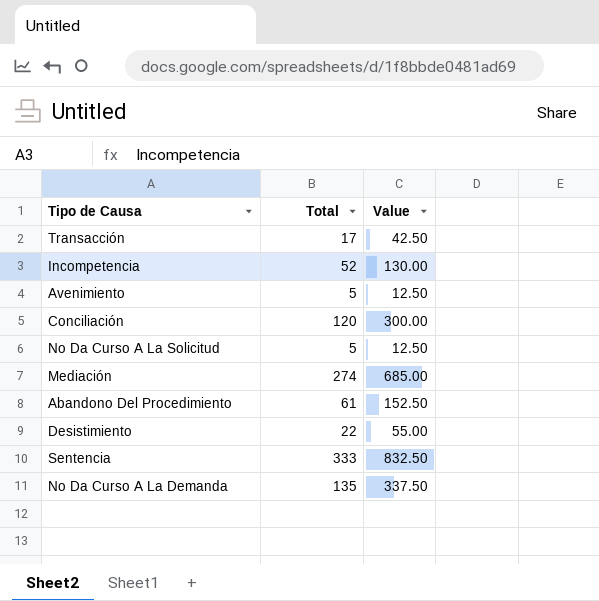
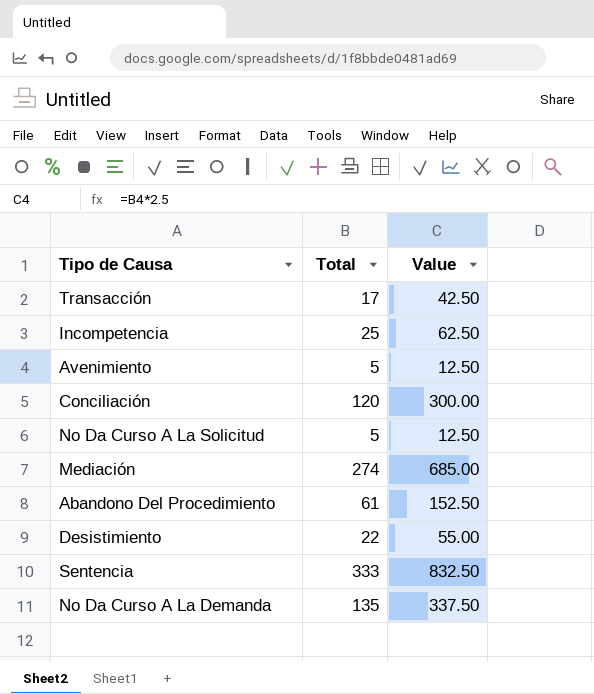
Incompetencia | Total: 52 -> 25
Incompetencia | Value: 130.00 -> 62.50

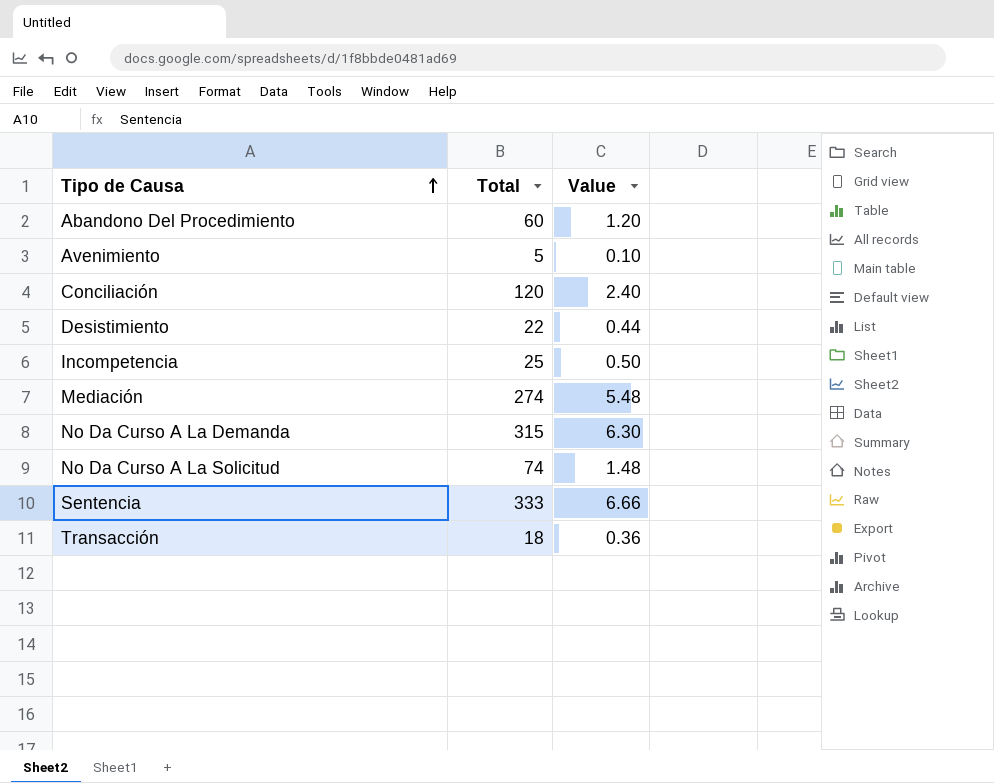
row order: none -> Tipo de Causa ascending
column Value | formula: [Total] * 2.5 -> [Total] * 0.02
Abandono Del Procedimiento | Total: 61 -> 60
No Da Curso A La Demanda | Total: 135 -> 315
No Da Curso A La Solicitud | Total: 5 -> 74
Transacción | Total: 17 -> 18

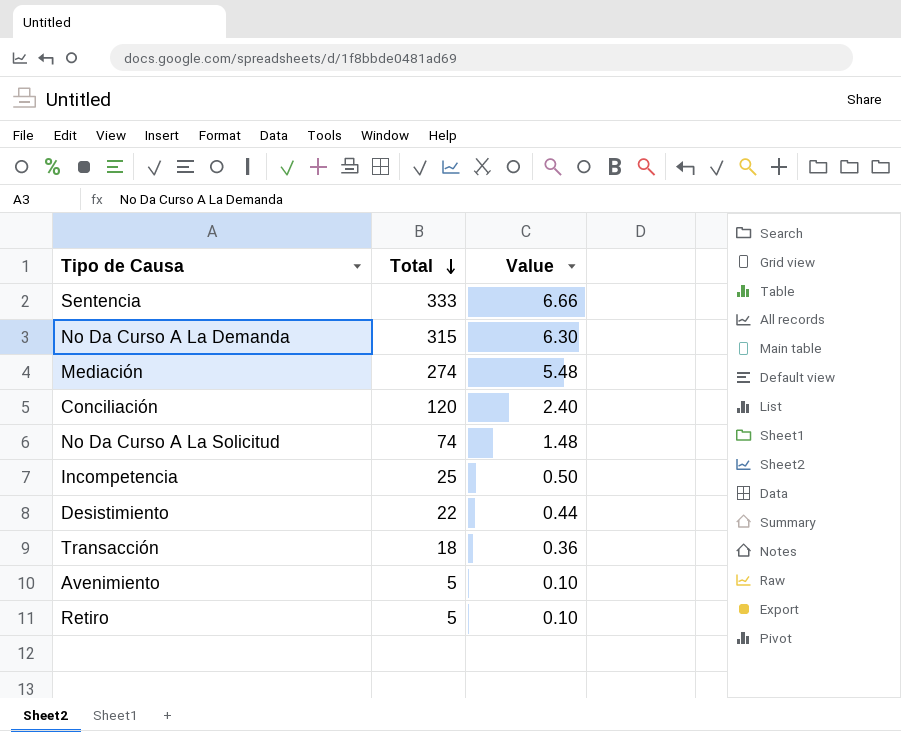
row order: Tipo de Causa ascending -> Total descending
row Abandono Del Procedimiento: 60 | 1.20 -> none
row Retiro: none -> 5 | 0.10

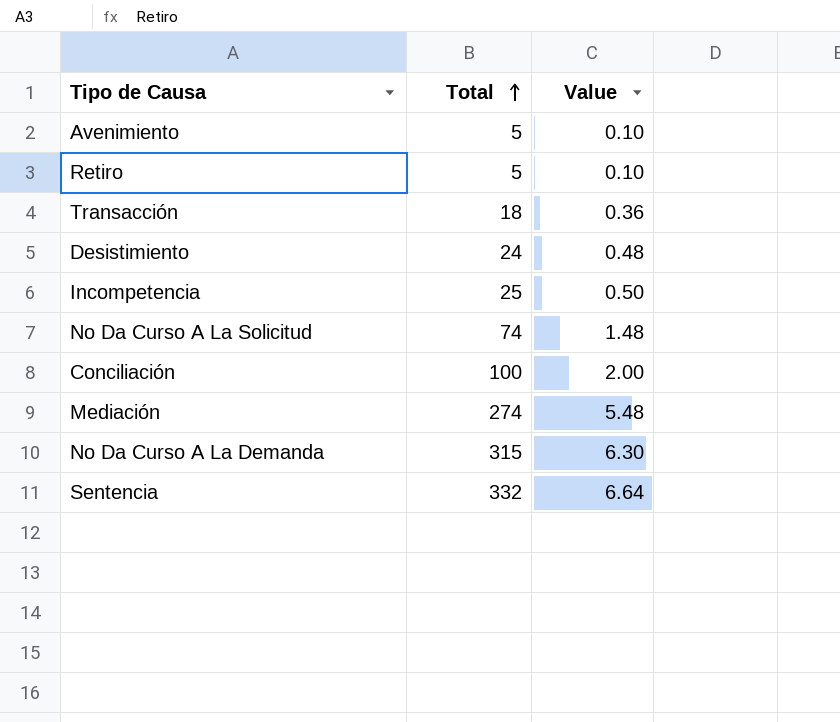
row order: Total descending -> Total ascending
Desistimiento | Total: 22 -> 24
Desistimiento | Value: 0.44 -> 0.48
Conciliación | Total: 120 -> 100
Conciliación | Value: 2.40 -> 2.00
Sentencia | Total: 333 -> 332
Sentencia | Value: 6.66 -> 6.64

